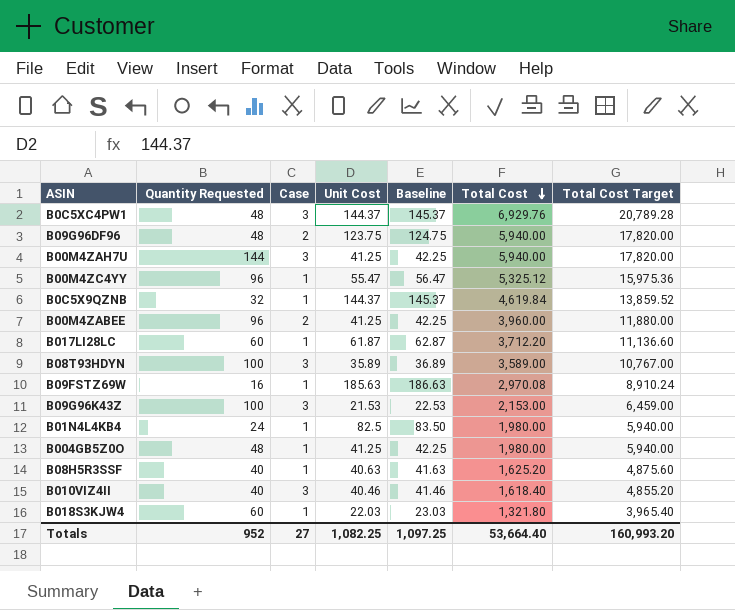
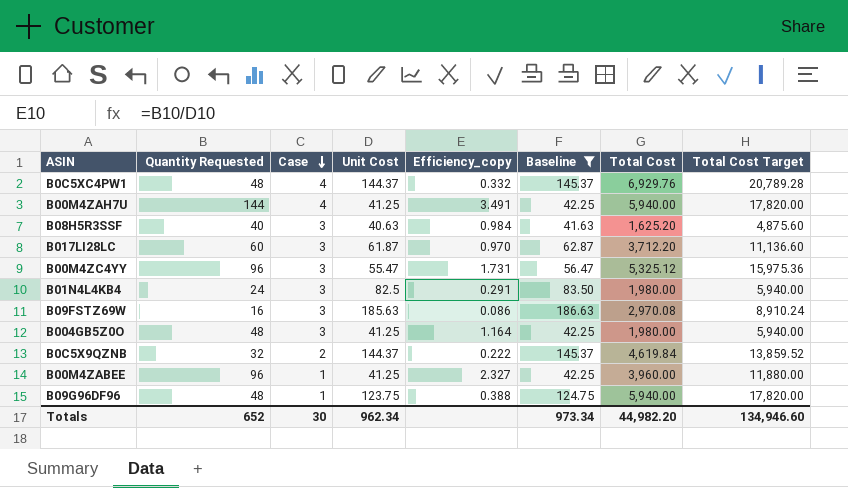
filter: none -> Baseline >= 41.63
row order: Total Cost descending -> Case descending
column Efficiency_copy | formula: none -> [Quantity Requested] / [Unit Cost]
B0C5XC4PW1 | Case: 3 -> 4
B00M4ZAH7U | Case: 3 -> 4
B08H5R3SSF | Case: 1 -> 3
B017LI28LC | Case: 1 -> 3
B00M4ZC4YY | Case: 1 -> 3
B01N4L4KB4 | Case: 1 -> 3
B09FSTZ69W | Case: 1 -> 3
B004GB5Z0O | Case: 1 -> 3
B0C5X9QZNB | Case: 1 -> 2
B00M4ZABEE | Case: 2 -> 1
B09G96DF96 | Case: 2 -> 1
Totals | Quantity Requested: 952 -> 652
Totals | Case: 27 -> 30
Totals | Unit Cost: 1,082.25 -> 962.34
Totals | Baseline: 1,097.25 -> 973.34
Totals | Total Cost: 53,664.40 -> 44,982.20
Totals | Total Cost Target: 160,993.20 -> 134,946.60

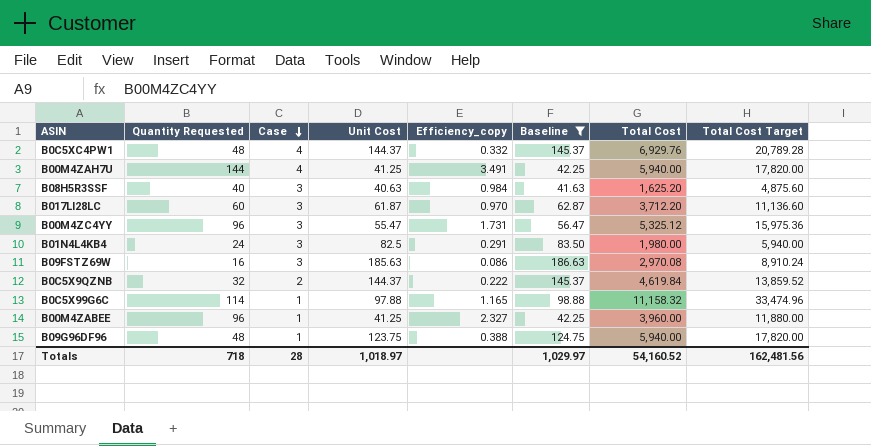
row B004GB5Z0O: 48 | 3 | 41.25 | 1.164 | 42.25 | 1,980.00 | 5,940.00 -> none
row B0C5X99G6C: none -> 114 | 1 | 97.88 | 1.165 | 98.88 | 11,158.32 | 33,474.96
Totals | Quantity Requested: 652 -> 718
Totals | Case: 30 -> 28
Totals | Unit Cost: 962.34 -> 1,018.97
Totals | Baseline: 973.34 -> 1,029.97
Totals | Total Cost: 44,982.20 -> 54,160.52
Totals | Total Cost Target: 134,946.60 -> 162,481.56

